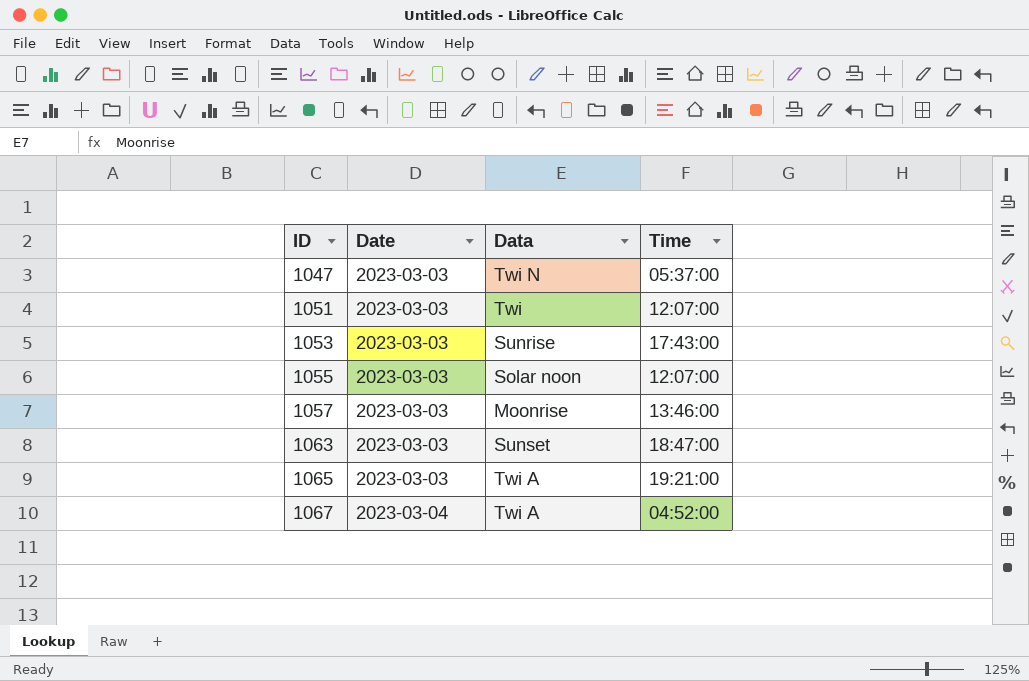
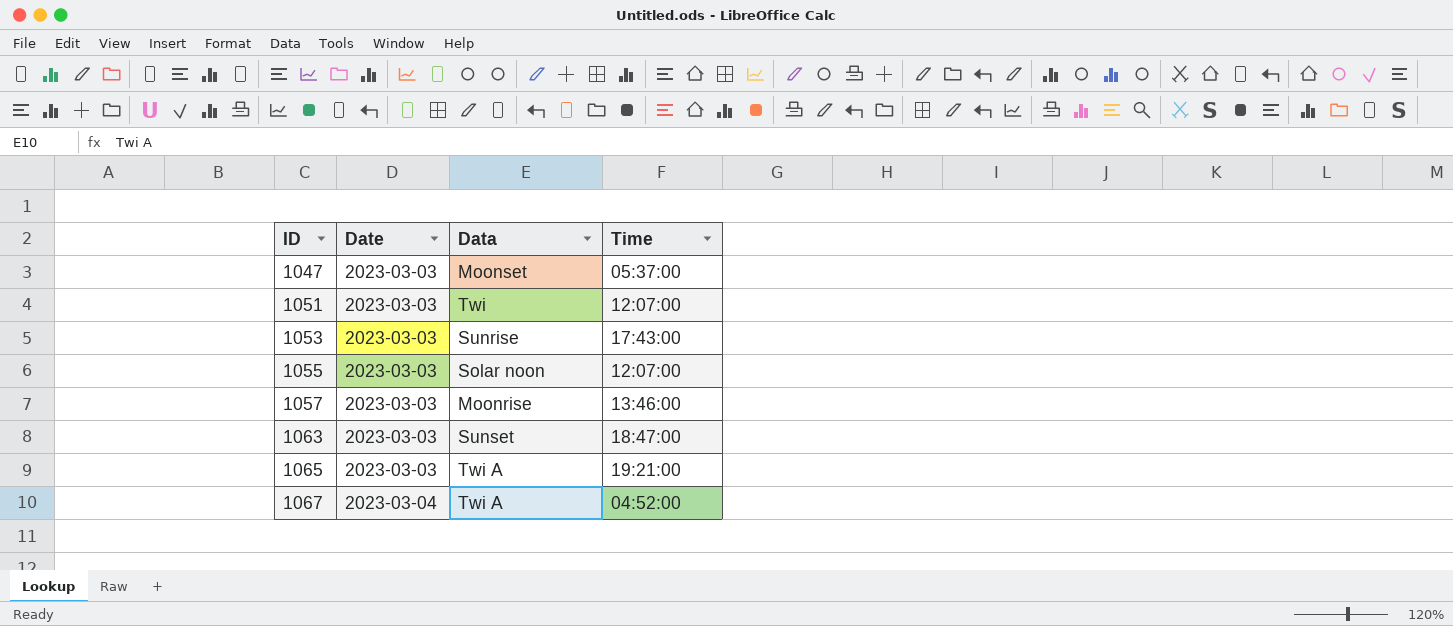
1047 | Data: Twi N -> Moonset

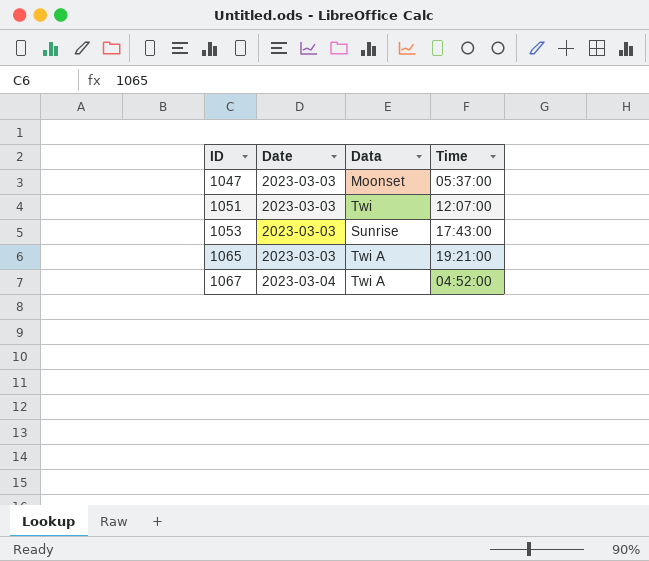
row 1055: 2023-03-03 | Solar noon | 12:07:00 -> none
row 1057: 2023-03-03 | Moonrise | 13:46:00 -> none
row 1063: 2023-03-03 | Sunset | 18:47:00 -> none

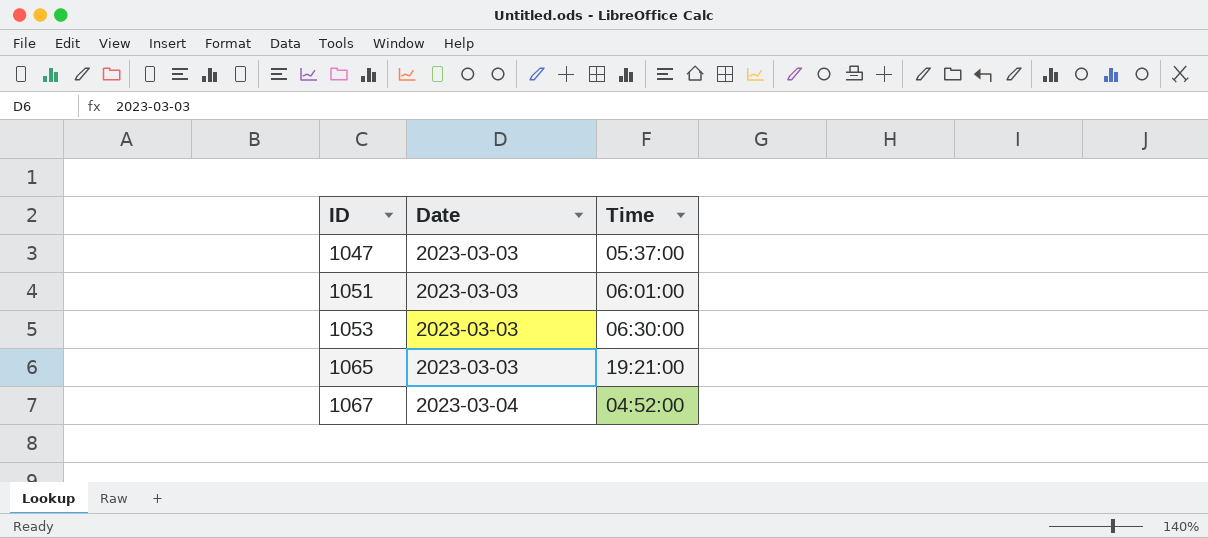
column Data | position: 3 -> none
1051 | Time: 12:07:00 -> 06:01:00
1053 | Time: 17:43:00 -> 06:30:00

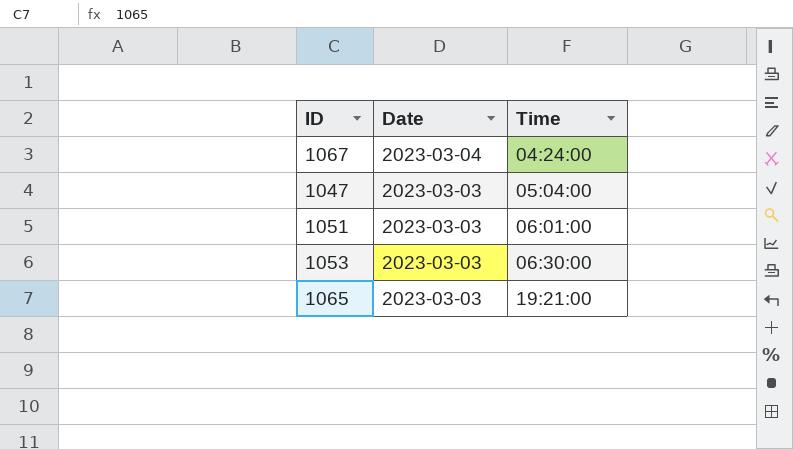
row order: ID ascending -> Date descending
1067 | Time: 04:52:00 -> 04:24:00
1047 | Time: 05:37:00 -> 05:04:00

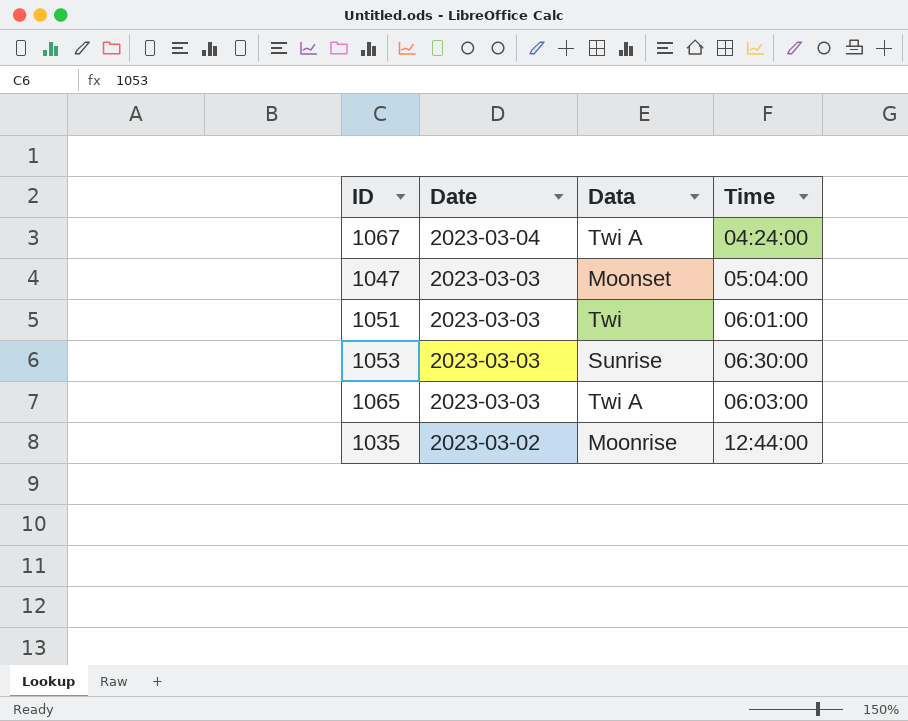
column Data | position: none -> 3
1065 | Time: 19:21:00 -> 06:03:00
row 1035: none -> 2023-03-02 | Moonrise | 12:44:00

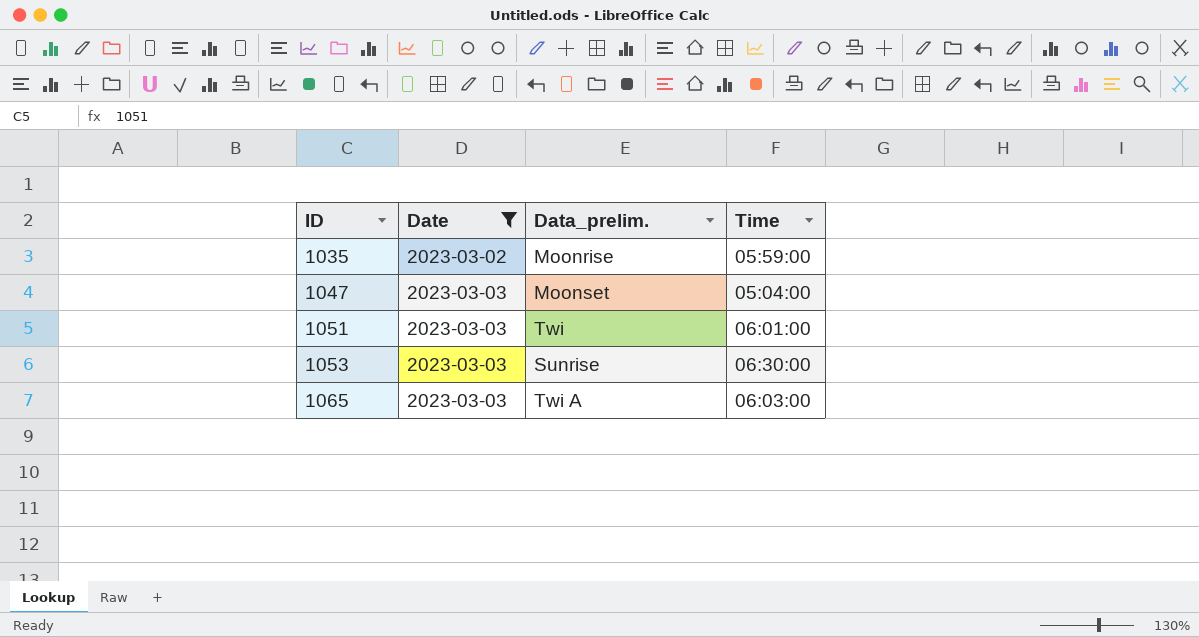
filter: none -> Date != 2023-03-04
row order: Date descending -> ID ascending
column name: Data -> Data_prelim.
1035 | Time: 12:44:00 -> 05:59:00

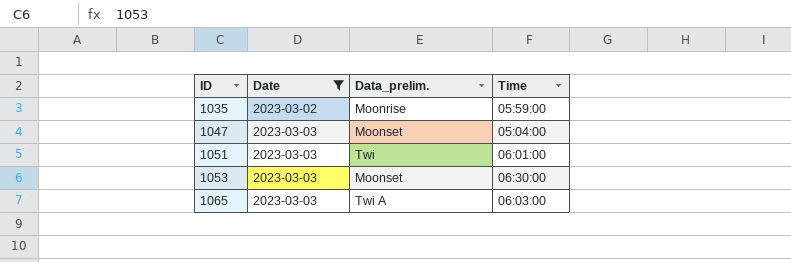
1053 | Data_prelim.: Sunrise -> Moonset

